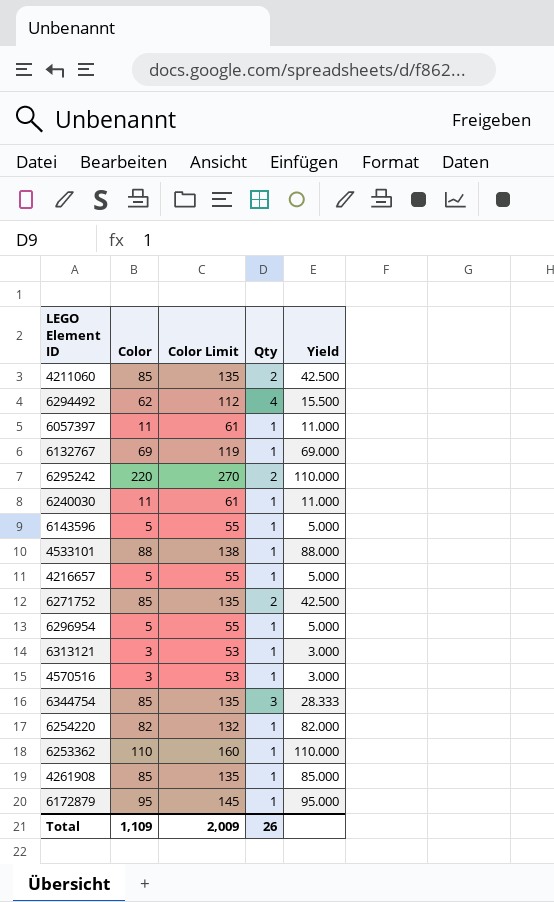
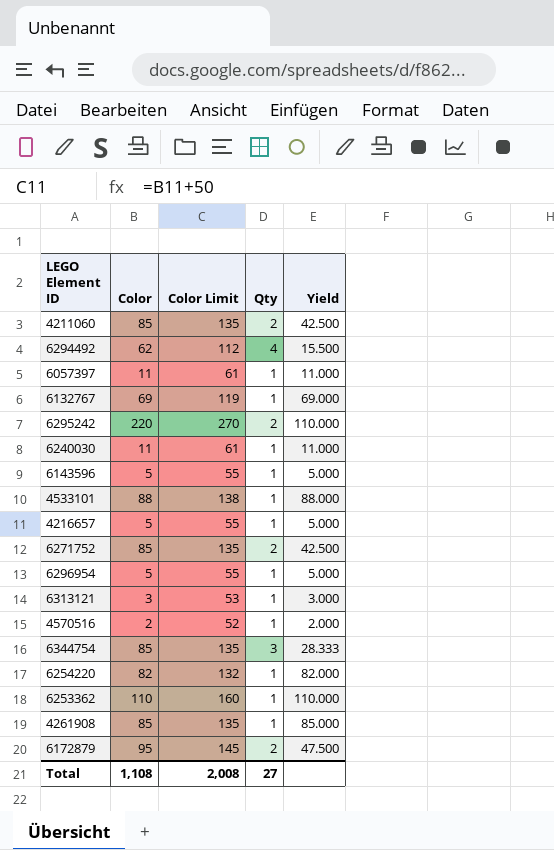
4570516 | Color: 3 -> 2
4570516 | Color Limit: 53 -> 52
4570516 | Yield: 3.000 -> 2.000
6172879 | Qty: 1 -> 2
6172879 | Yield: 95.000 -> 47.500
Total | Color: 1,109 -> 1,108
Total | Color Limit: 2,009 -> 2,008
Total | Qty: 26 -> 27

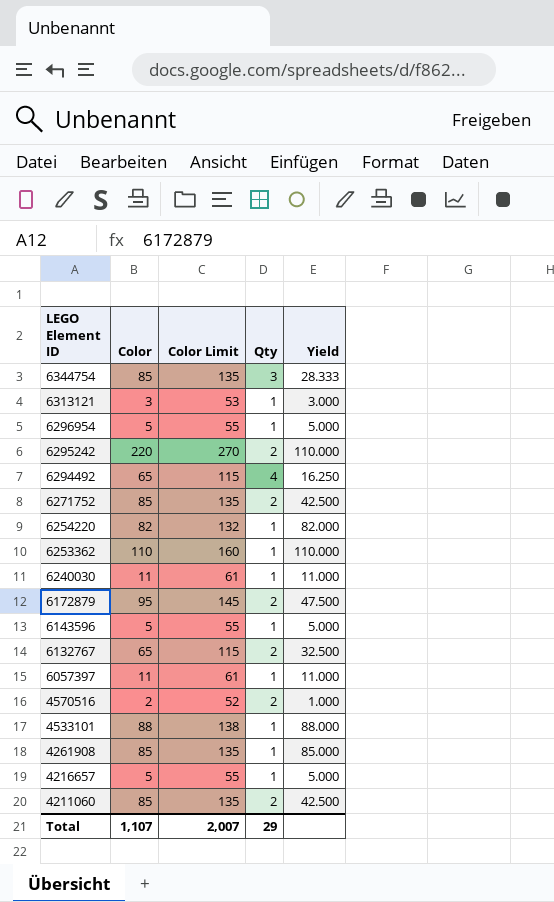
row order: none -> LEGO Element ID descending
6294492 | Color: 62 -> 65
6294492 | Color Limit: 112 -> 115
6294492 | Yield: 15.500 -> 16.250
6132767 | Color: 69 -> 65
6132767 | Color Limit: 119 -> 115
6132767 | Qty: 1 -> 2
6132767 | Yield: 69.000 -> 32.500
4570516 | Qty: 1 -> 2
4570516 | Yield: 2.000 -> 1.000
Total | Color: 1,108 -> 1,107
Total | Color Limit: 2,008 -> 2,007
Total | Qty: 27 -> 29

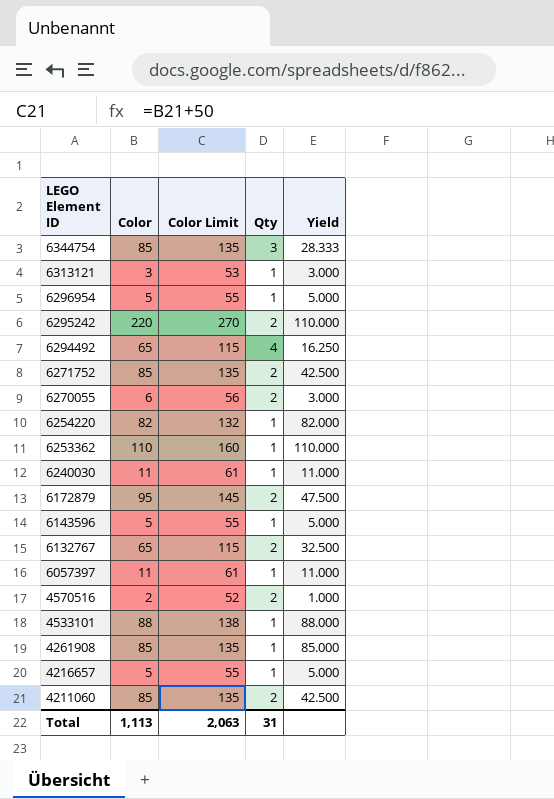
row 6270055: none -> 6 | 56 | 2 | 3.000
Total | Color: 1,107 -> 1,113
Total | Color Limit: 2,007 -> 2,063
Total | Qty: 29 -> 31

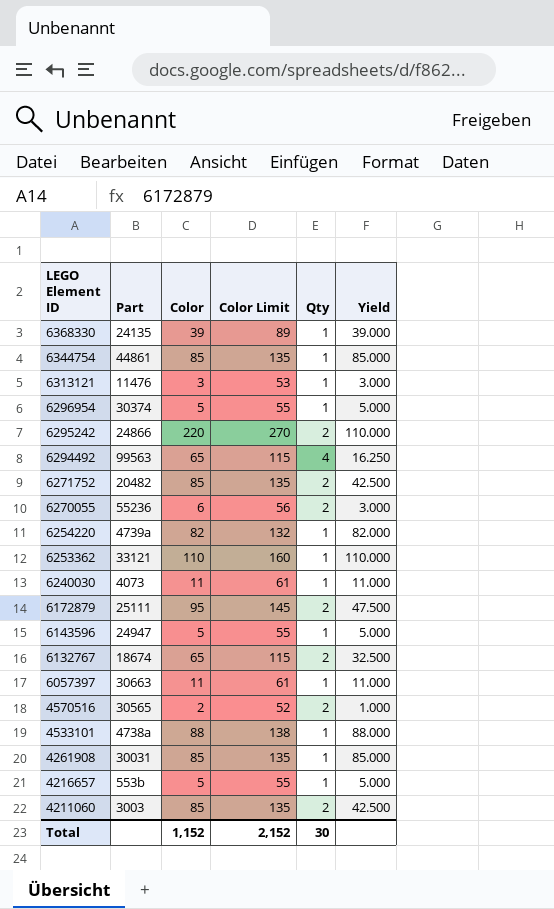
column Part | position: none -> 2
row 6368330: none -> 24135 | 39 | 89 | 1 | 39.000
6344754 | Qty: 3 -> 1
6344754 | Yield: 28.333 -> 85.000
Total | Color: 1,113 -> 1,152
Total | Color Limit: 2,063 -> 2,152
Total | Qty: 31 -> 30

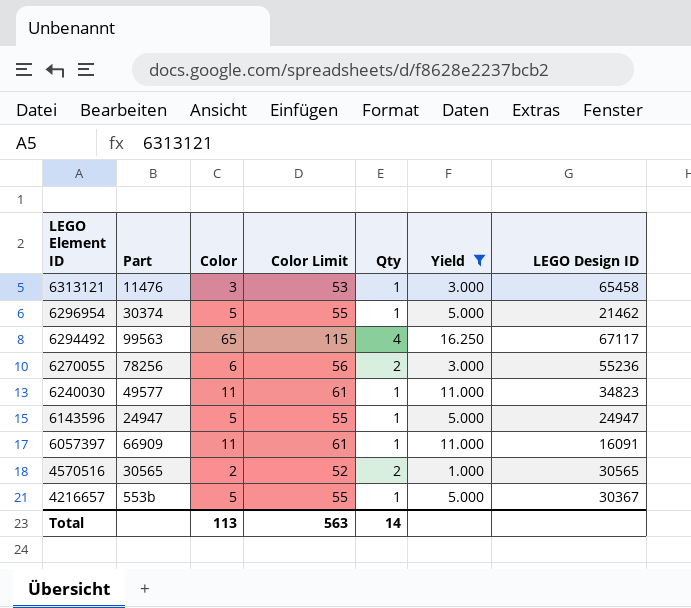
filter: none -> Yield <= 16.250
column LEGO Design ID | position: none -> 7
6270055 | Part: 55236 -> 78256
6240030 | Part: 4073 -> 49577
6057397 | Part: 30663 -> 66909
Total | Color: 1,152 -> 113
Total | Color Limit: 2,152 -> 563
Total | Qty: 30 -> 14

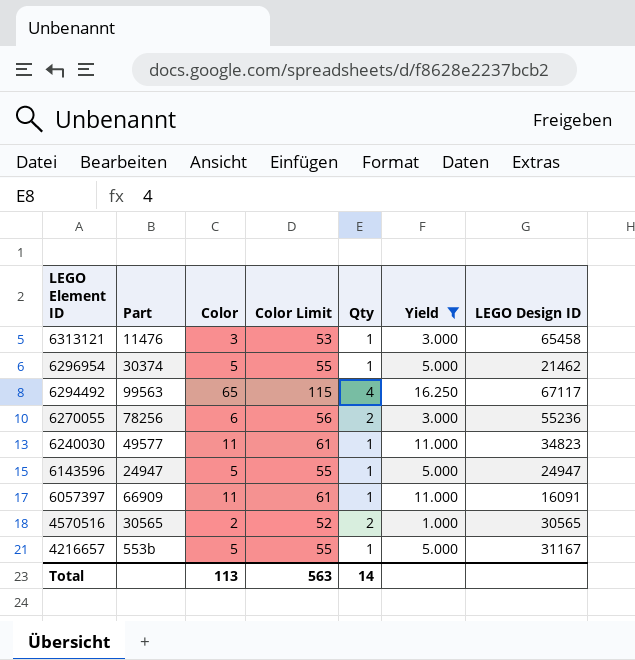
4216657 | LEGO Design ID: 30367 -> 31167

